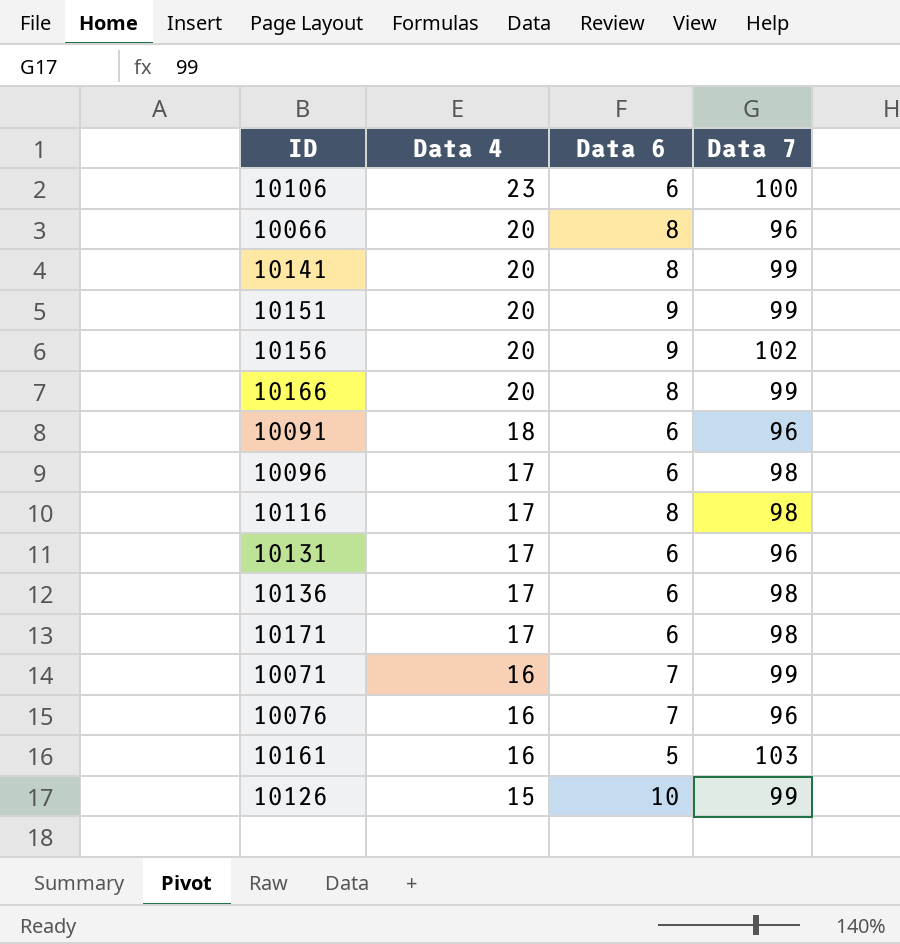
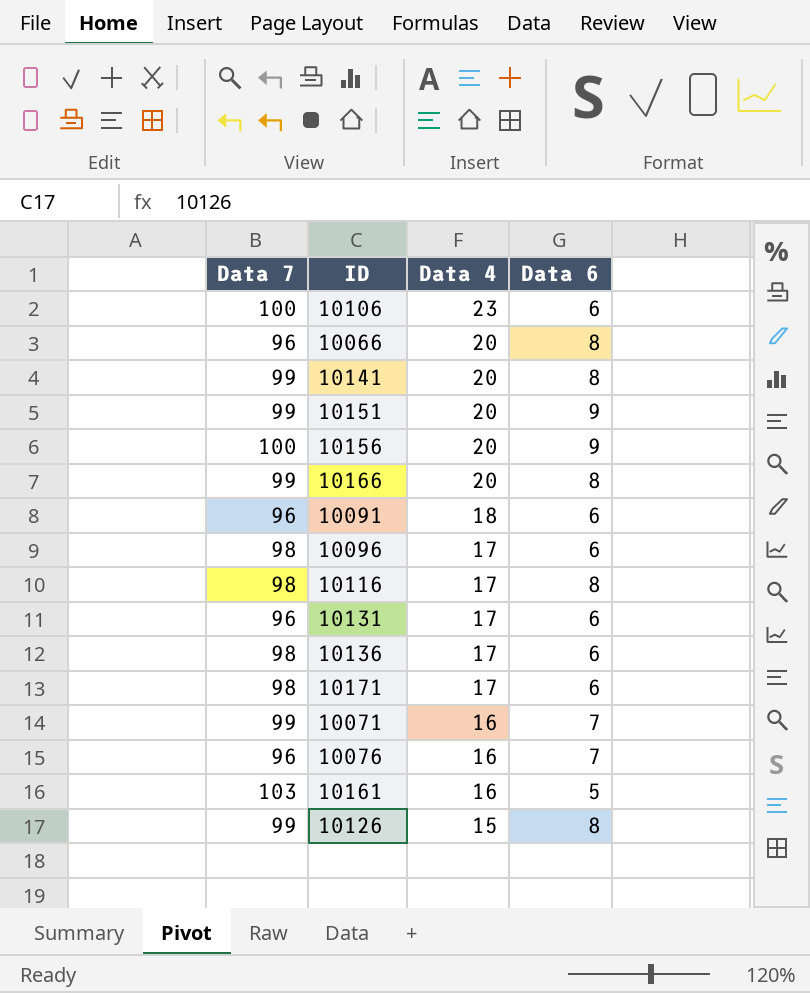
column Data 7 | position: 4 -> 1
10156 | Data 7: 102 -> 100
10126 | Data 6: 10 -> 8

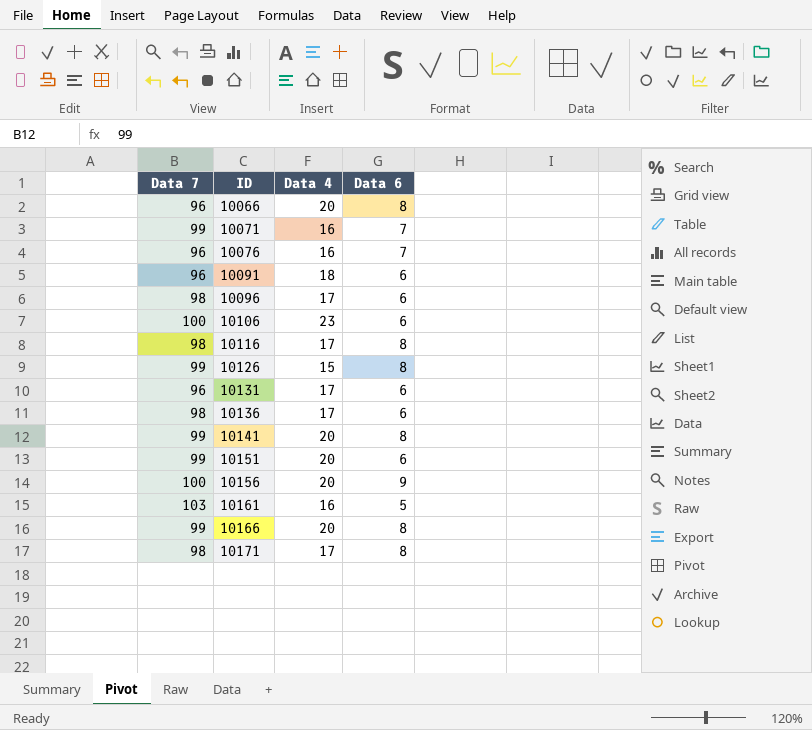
row order: Data 4 descending -> ID ascending
10151 | Data 6: 9 -> 6
10171 | Data 6: 6 -> 8

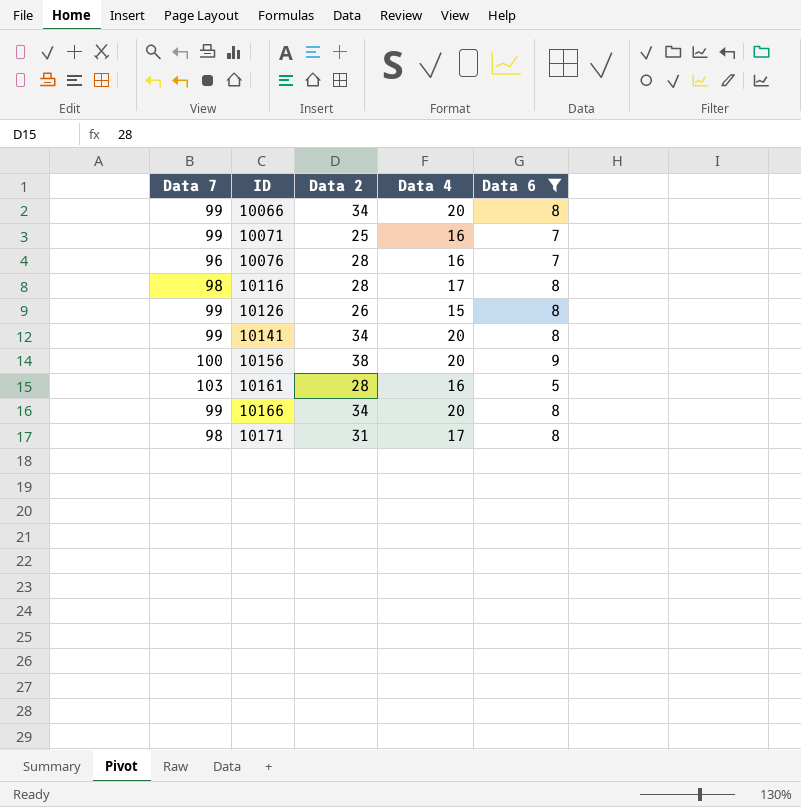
filter: none -> Data 6 != 6
column Data 2 | position: none -> 3
10066 | Data 7: 96 -> 99

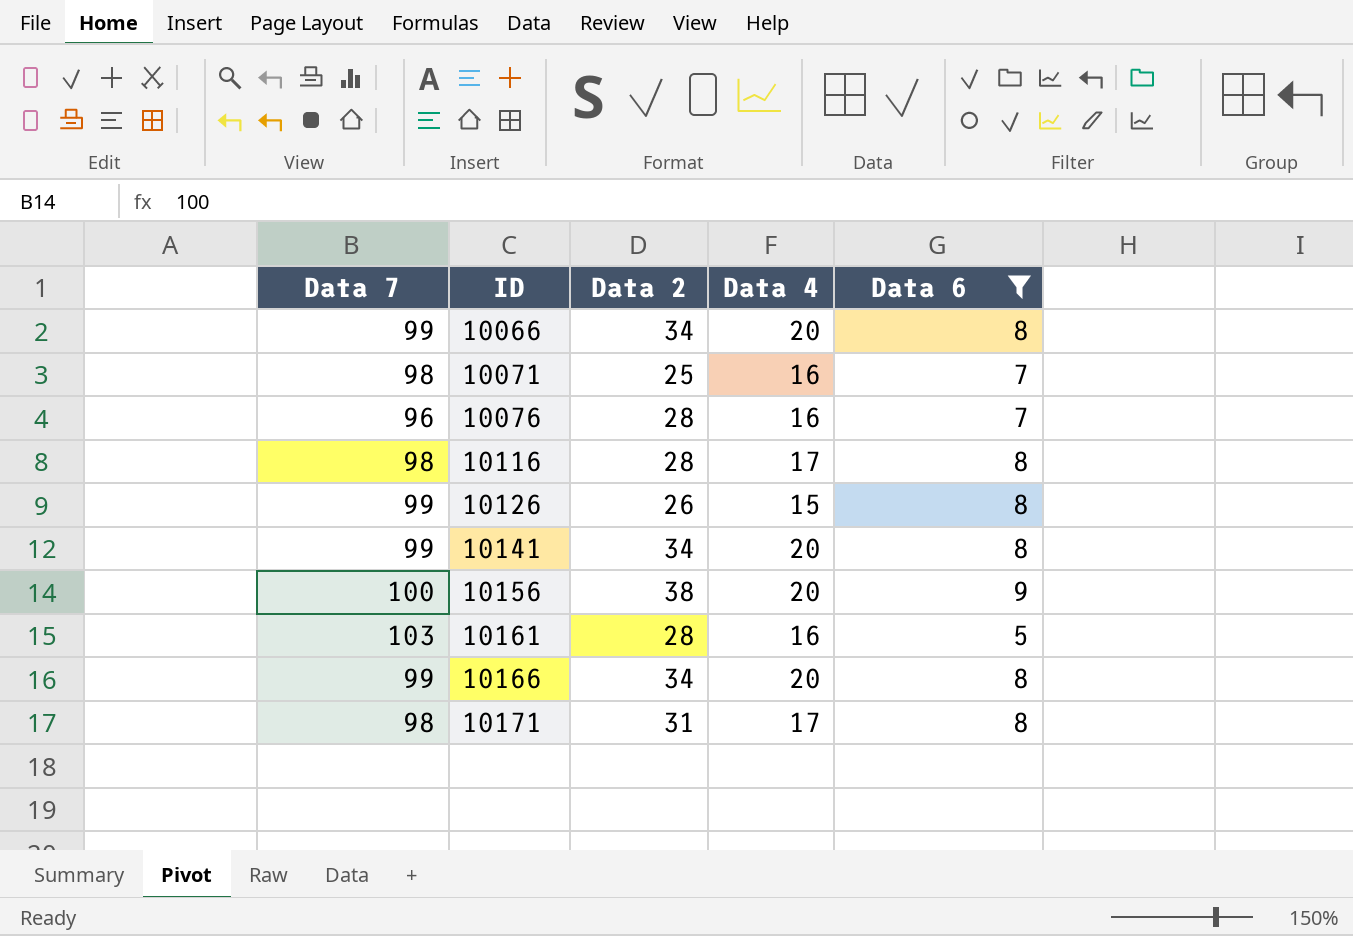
10071 | Data 7: 99 -> 98

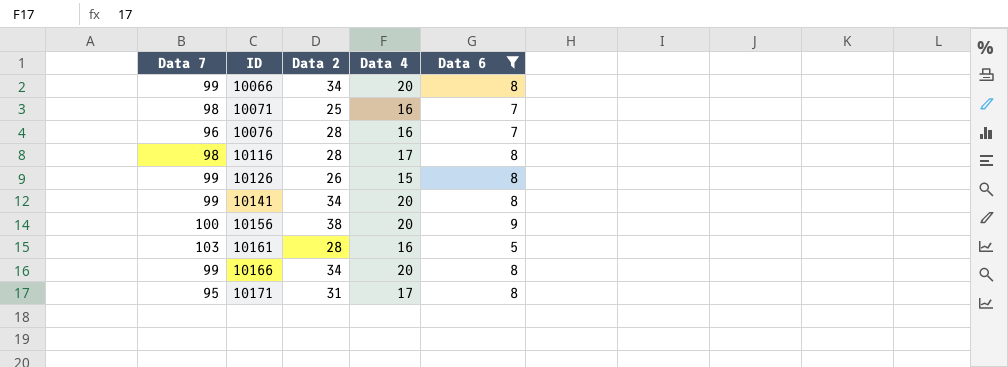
10171 | Data 7: 98 -> 95

